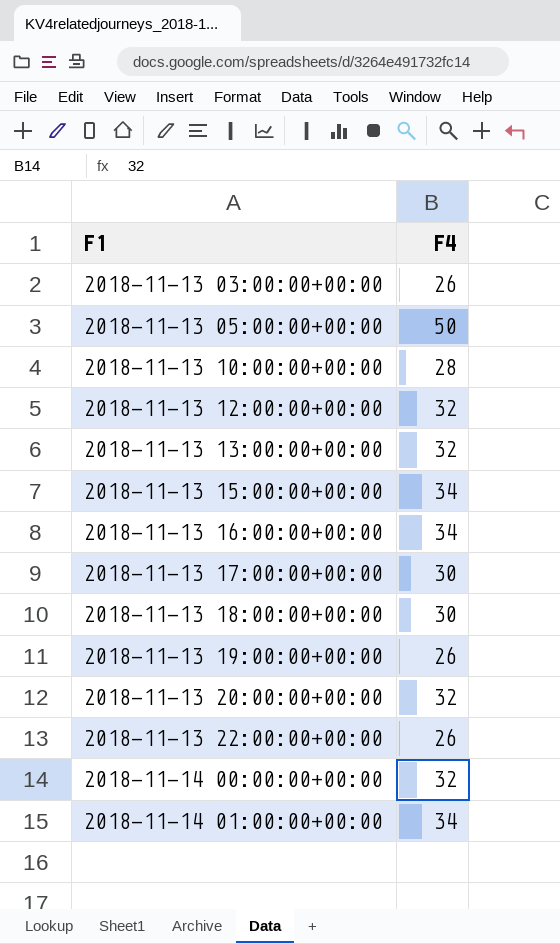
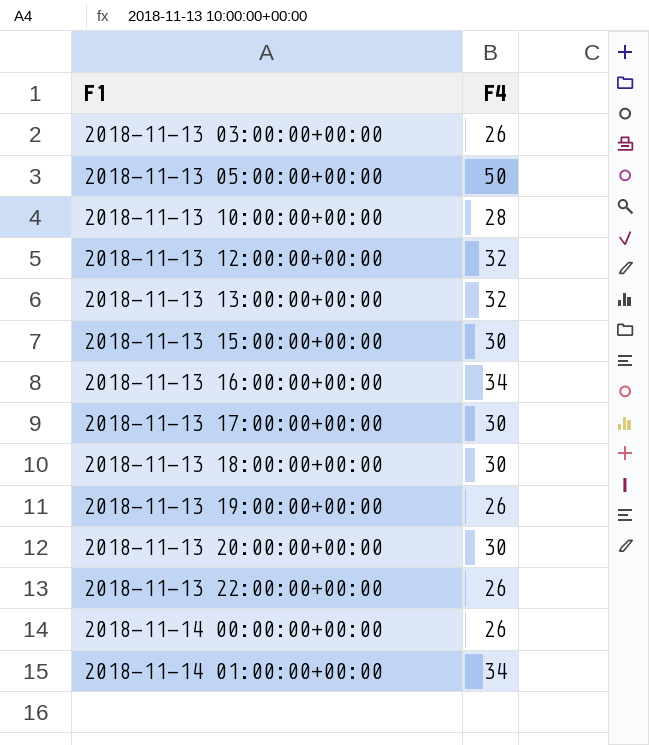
2018-11-13 15:00:00+00:00 | F4: 34 -> 30
2018-11-13 20:00:00+00:00 | F4: 32 -> 30
2018-11-14 00:00:00+00:00 | F4: 32 -> 26

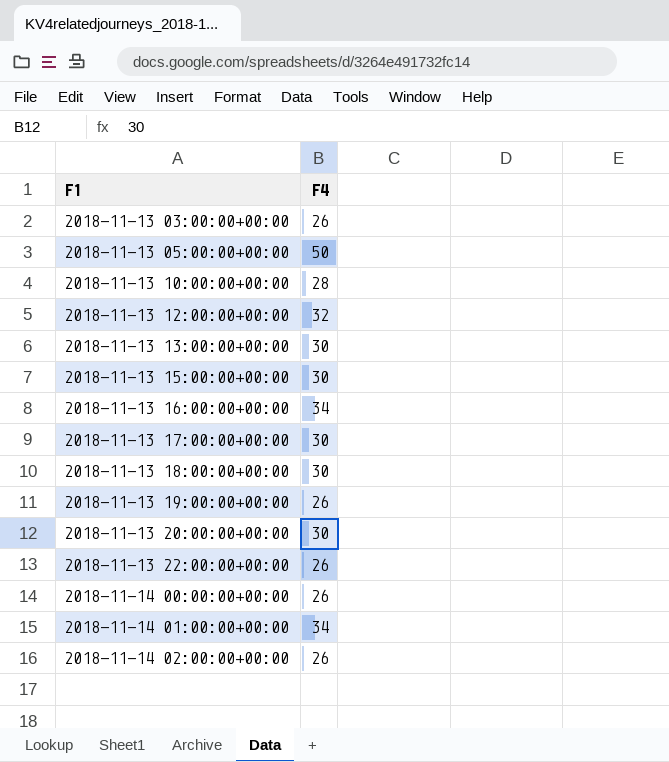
2018-11-13 13:00:00+00:00 | F4: 32 -> 30
row 2018-11-14 02:00:00+00:00: none -> 26

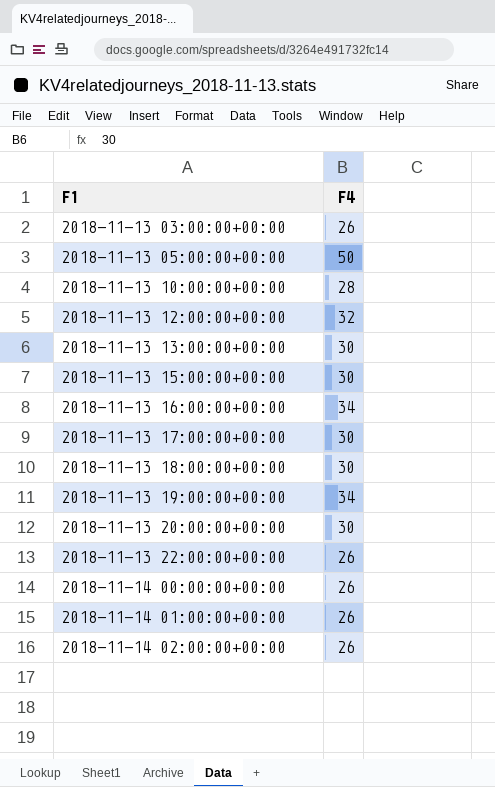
2018-11-13 19:00:00+00:00 | F4: 26 -> 34
2018-11-14 01:00:00+00:00 | F4: 34 -> 26

